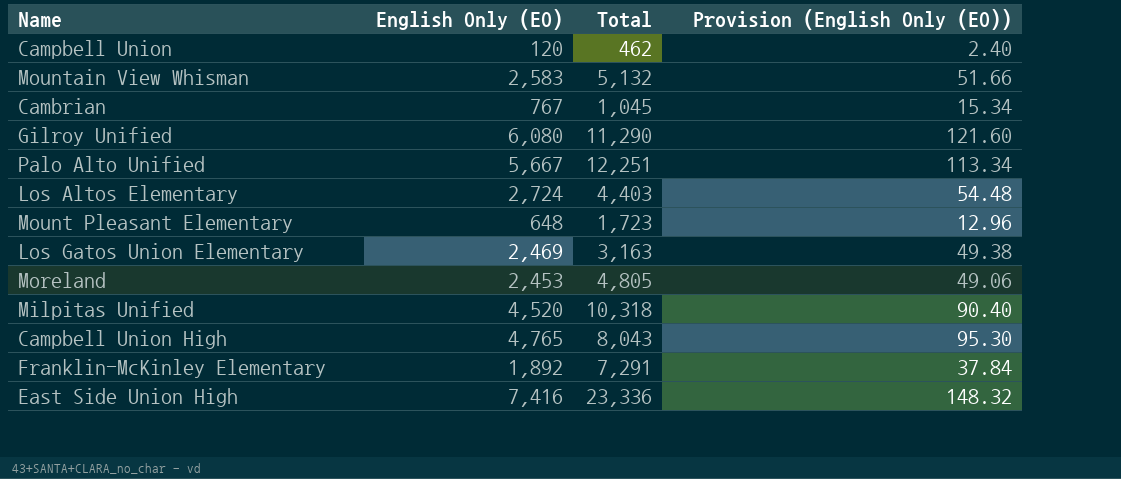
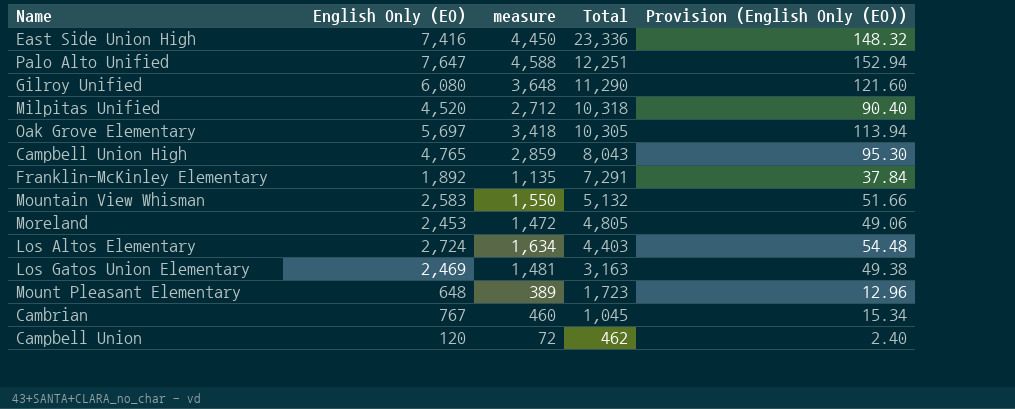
row order: none -> Total descending
column measure | formula: none -> [English Only (EO)] * 0.6
Palo Alto Unified | English Only (EO): 5,667 -> 7,647
Palo Alto Unified | Provision (English Only (EO)): 113.34 -> 152.94
row Oak Grove Elementary: none -> 5,697 | 3,418 | 10,305 | 113.94

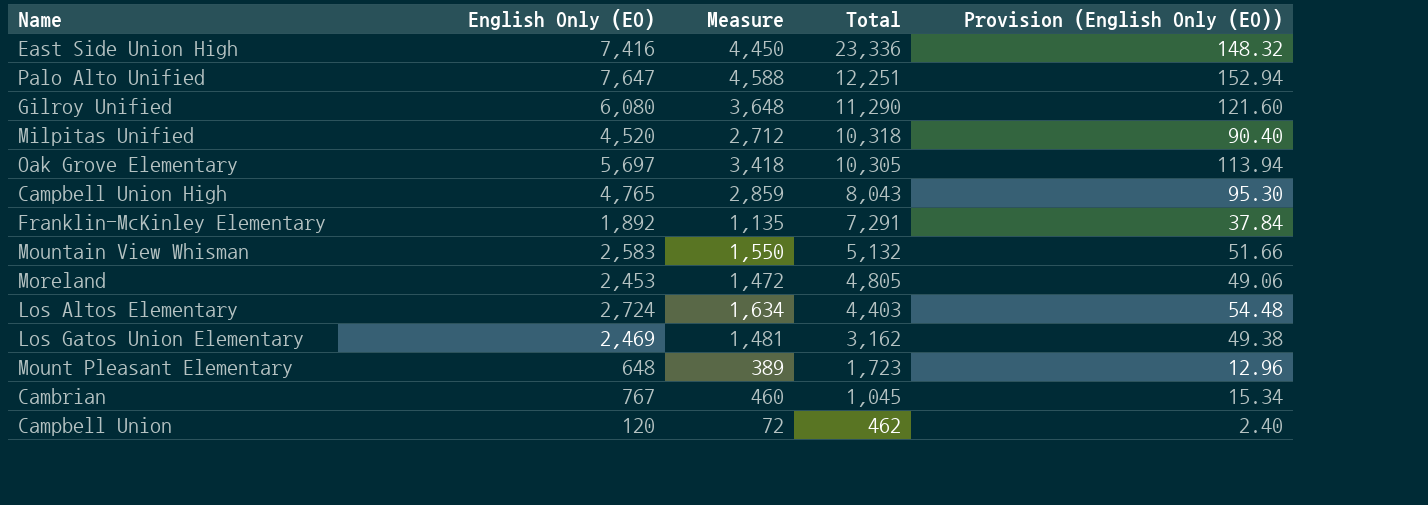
column name: measure -> Measure
Los Gatos Union Elementary | Total: 3,163 -> 3,162

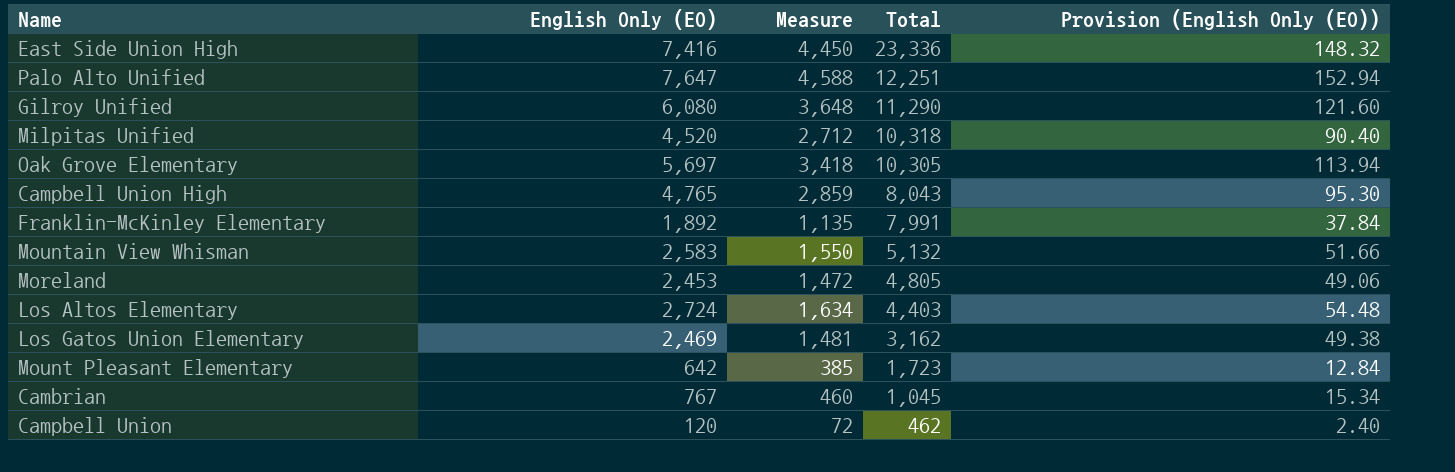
Franklin-McKinley Elementary | Total: 7,291 -> 7,991
Mount Pleasant Elementary | English Only (EO): 648 -> 642
Mount Pleasant Elementary | Measure: 389 -> 385
Mount Pleasant Elementary | Provision (English Only (EO)): 12.96 -> 12.84

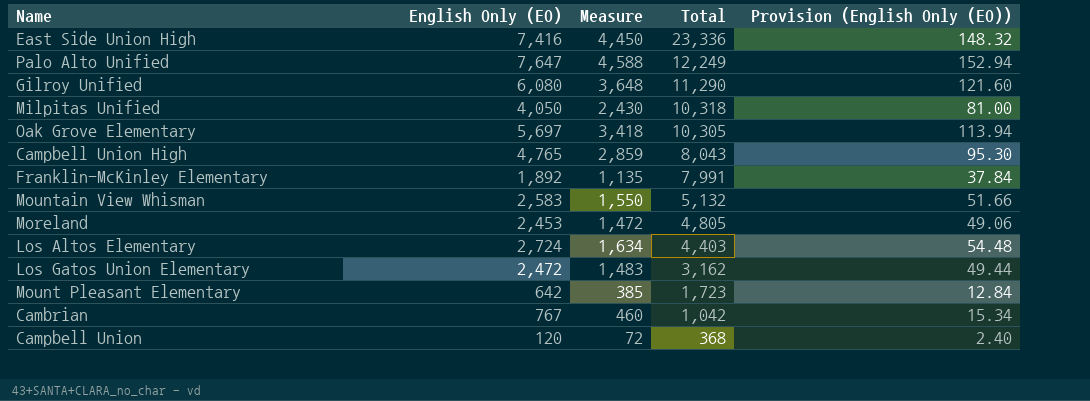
Palo Alto Unified | Total: 12,251 -> 12,249
Milpitas Unified | English Only (EO): 4,520 -> 4,050
Milpitas Unified | Measure: 2,712 -> 2,430
Milpitas Unified | Provision (English Only (EO)): 90.40 -> 81.00
Los Gatos Union Elementary | English Only (EO): 2,469 -> 2,472
Los Gatos Union Elementary | Measure: 1,481 -> 1,483
Los Gatos Union Elementary | Provision (English Only (EO)): 49.38 -> 49.44
Cambrian | Total: 1,045 -> 1,042
Campbell Union | Total: 462 -> 368

